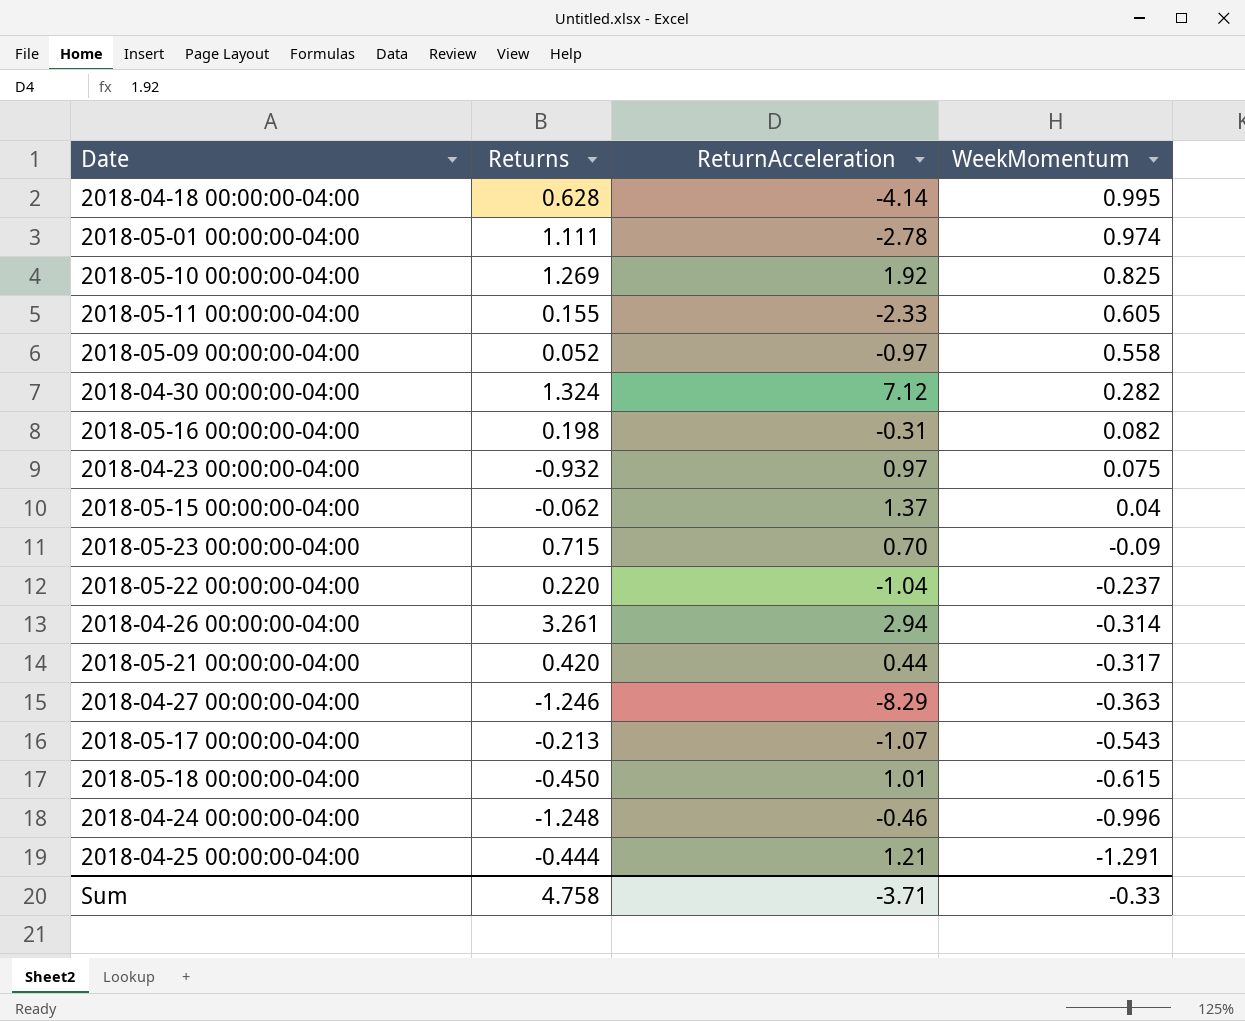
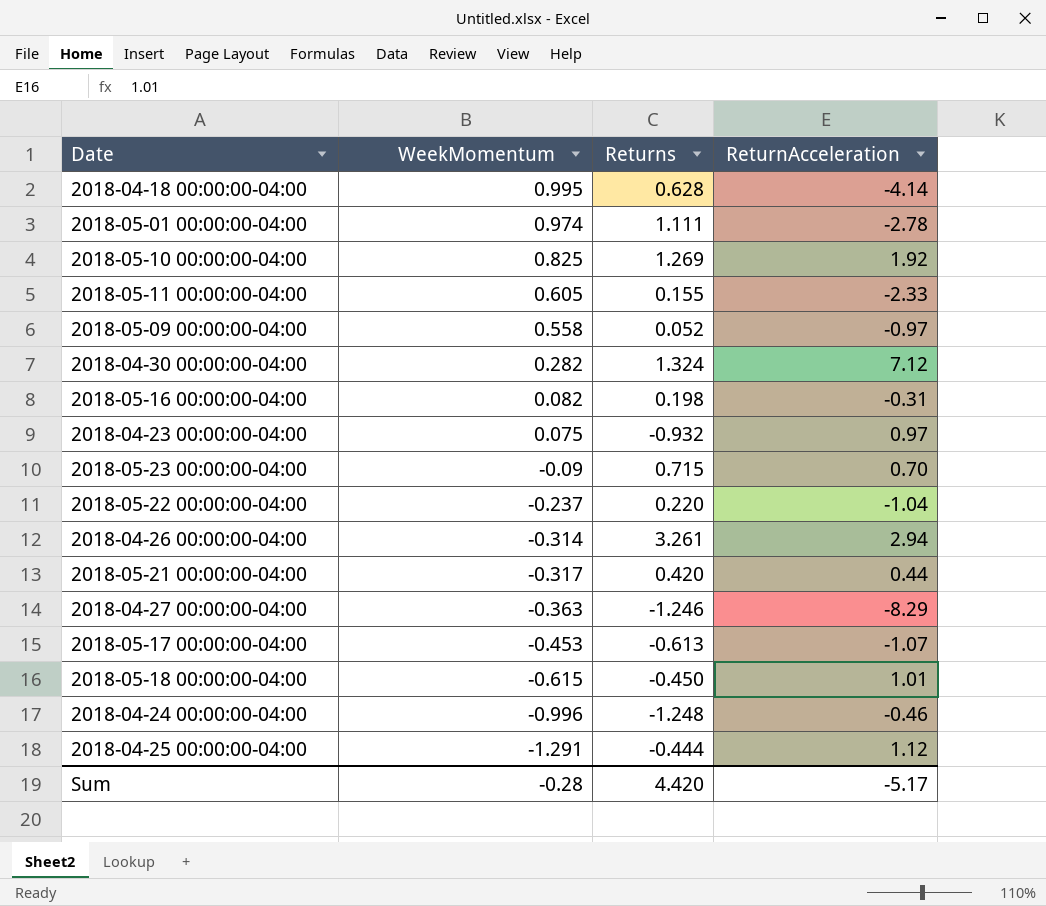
column WeekMomentum | position: 4 -> 2
row 2018-05-15 00:00:00-04:00: -0.062 | 1.37 | 0.04 -> none
2018-05-17 00:00:00-04:00 | WeekMomentum: -0.543 -> -0.453
2018-05-17 00:00:00-04:00 | Returns: -0.213 -> -0.613
2018-04-25 00:00:00-04:00 | ReturnAcceleration: 1.21 -> 1.12
Sum | WeekMomentum: -0.33 -> -0.28
Sum | Returns: 4.758 -> 4.420
Sum | ReturnAcceleration: -3.71 -> -5.17

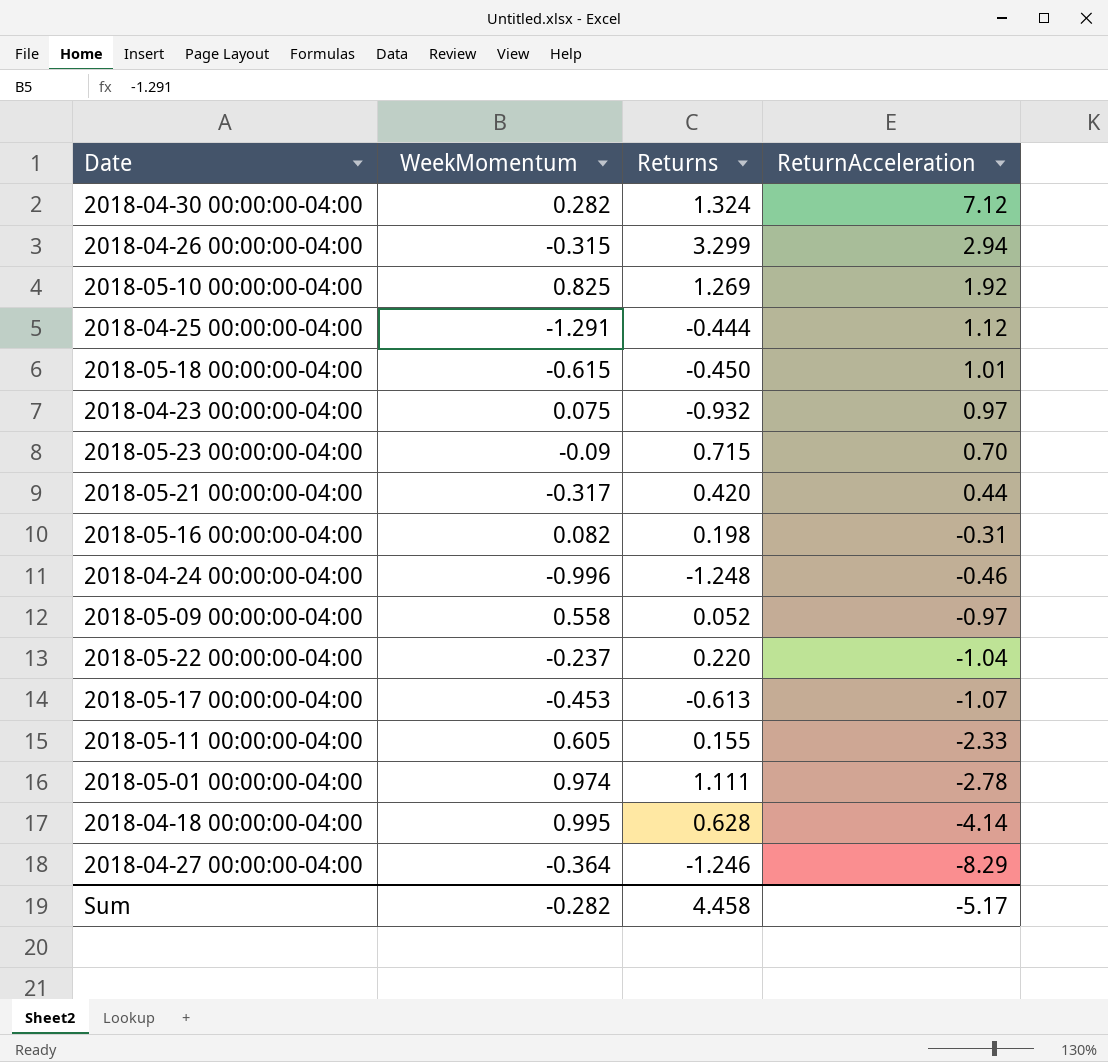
row order: WeekMomentum descending -> ReturnAcceleration descending
2018-04-26 00:00:00-04:00 | WeekMomentum: -0.314 -> -0.315
2018-04-26 00:00:00-04:00 | Returns: 3.261 -> 3.299
2018-04-27 00:00:00-04:00 | WeekMomentum: -0.363 -> -0.364
Sum | WeekMomentum: -0.28 -> -0.282
Sum | Returns: 4.420 -> 4.458

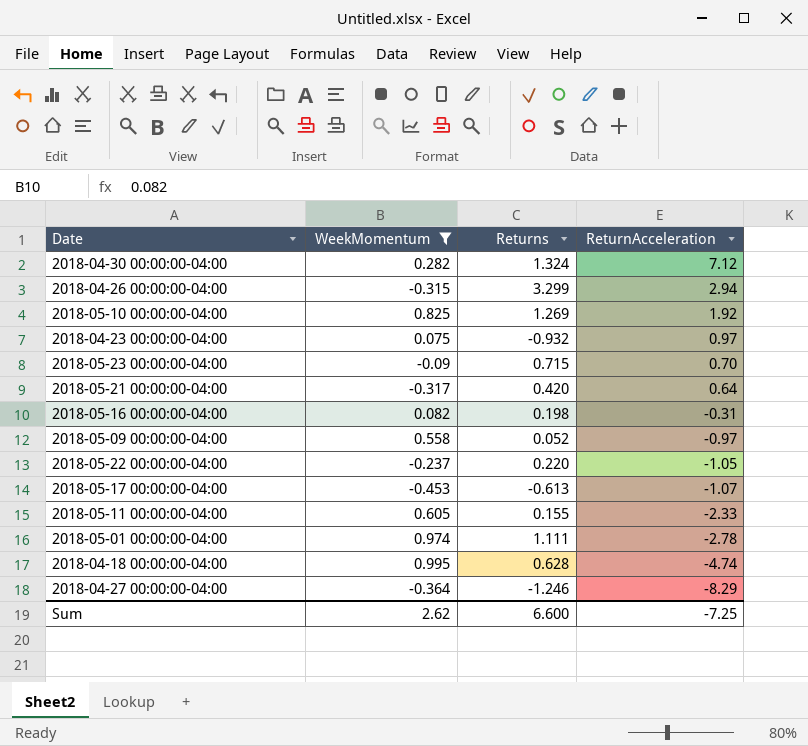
filter: none -> WeekMomentum >= -0.453
2018-05-21 00:00:00-04:00 | ReturnAcceleration: 0.44 -> 0.64
2018-05-22 00:00:00-04:00 | ReturnAcceleration: -1.04 -> -1.05
2018-04-18 00:00:00-04:00 | ReturnAcceleration: -4.14 -> -4.74
Sum | WeekMomentum: -0.282 -> 2.62
Sum | Returns: 4.458 -> 6.600
Sum | ReturnAcceleration: -5.17 -> -7.25

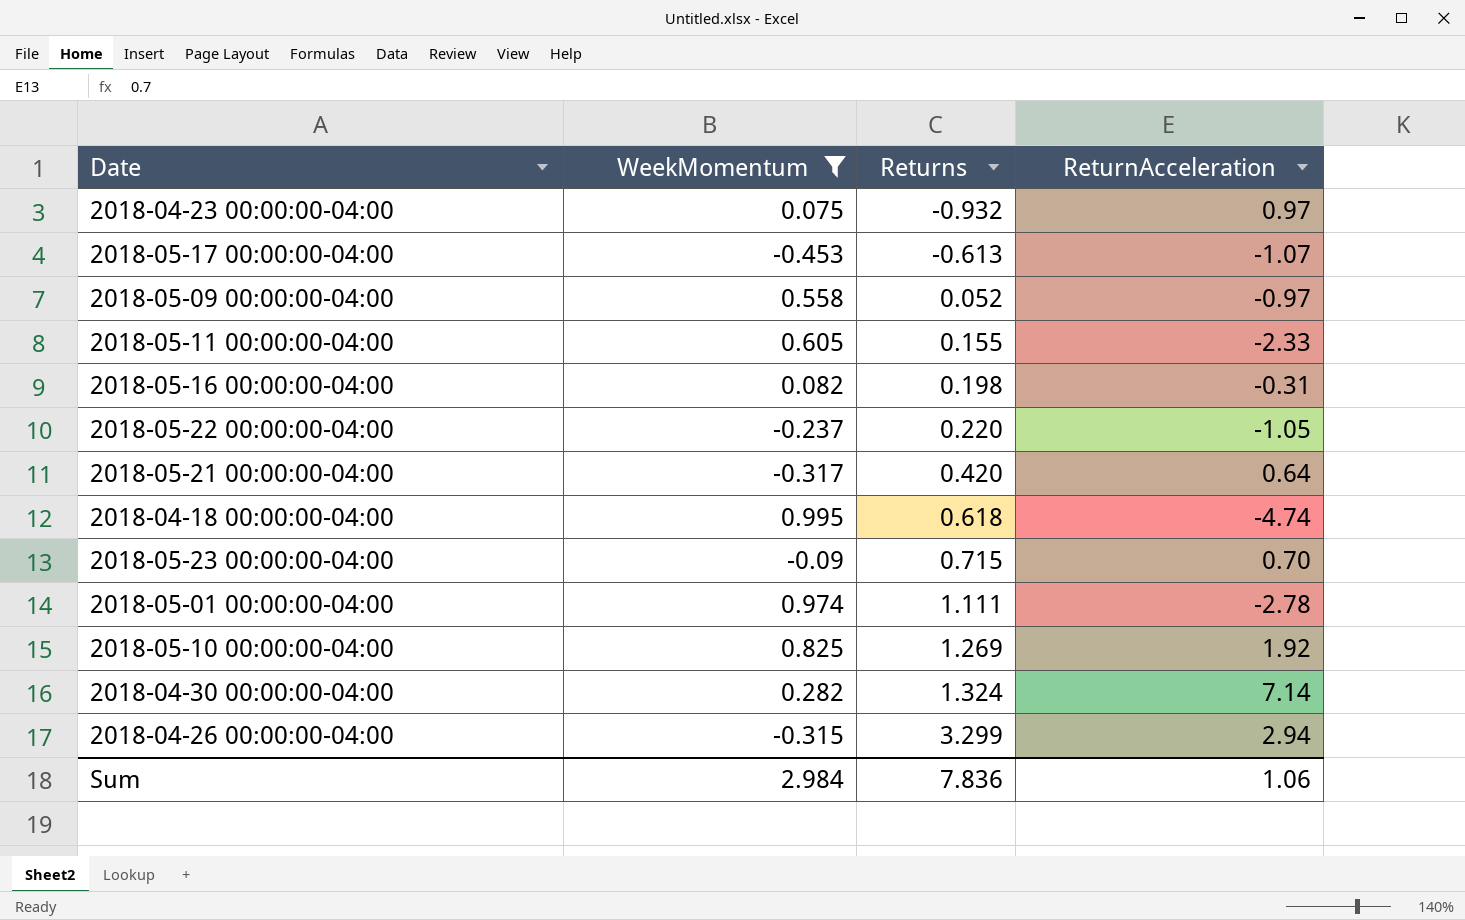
row order: ReturnAcceleration descending -> Returns ascending
row 2018-04-27 00:00:00-04:00: -0.364 | -1.246 | -8.29 -> none
2018-04-18 00:00:00-04:00 | Returns: 0.628 -> 0.618
2018-04-30 00:00:00-04:00 | ReturnAcceleration: 7.12 -> 7.14
Sum | WeekMomentum: 2.62 -> 2.984
Sum | Returns: 6.600 -> 7.836
Sum | ReturnAcceleration: -7.25 -> 1.06

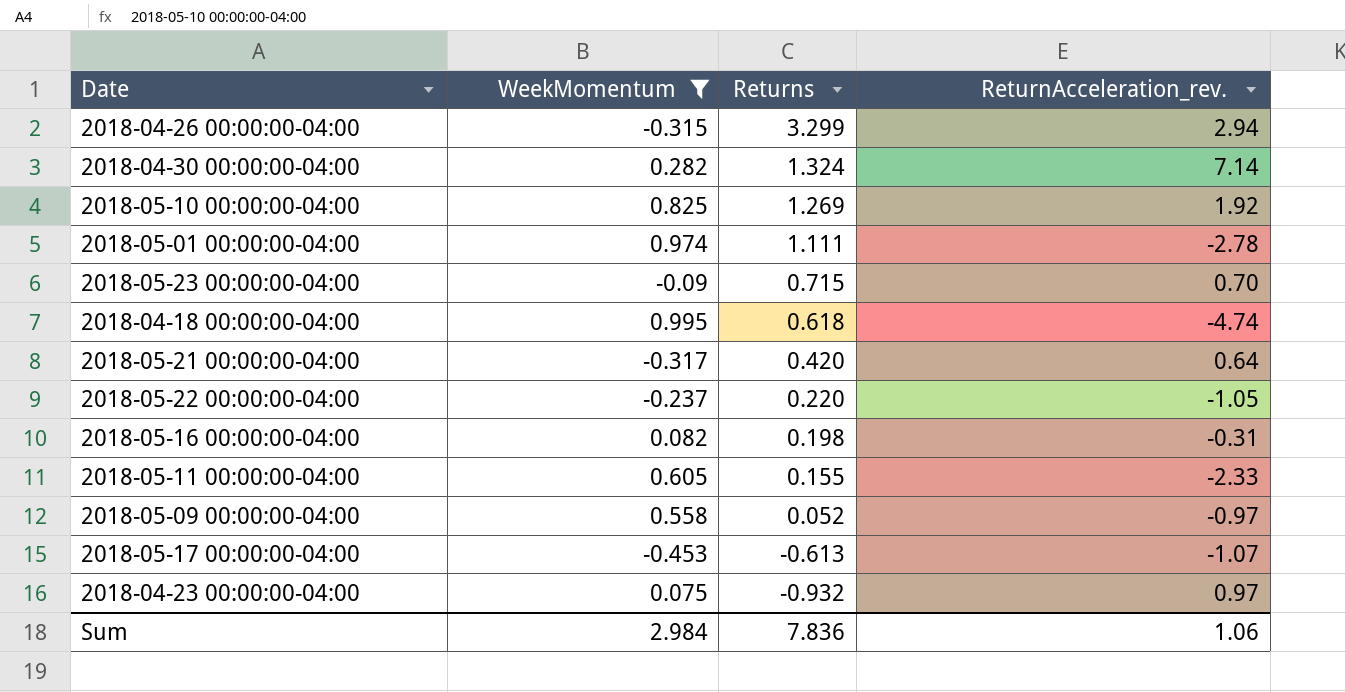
row order: Returns ascending -> Returns descending
column name: ReturnAcceleration -> ReturnAcceleration_rev.

